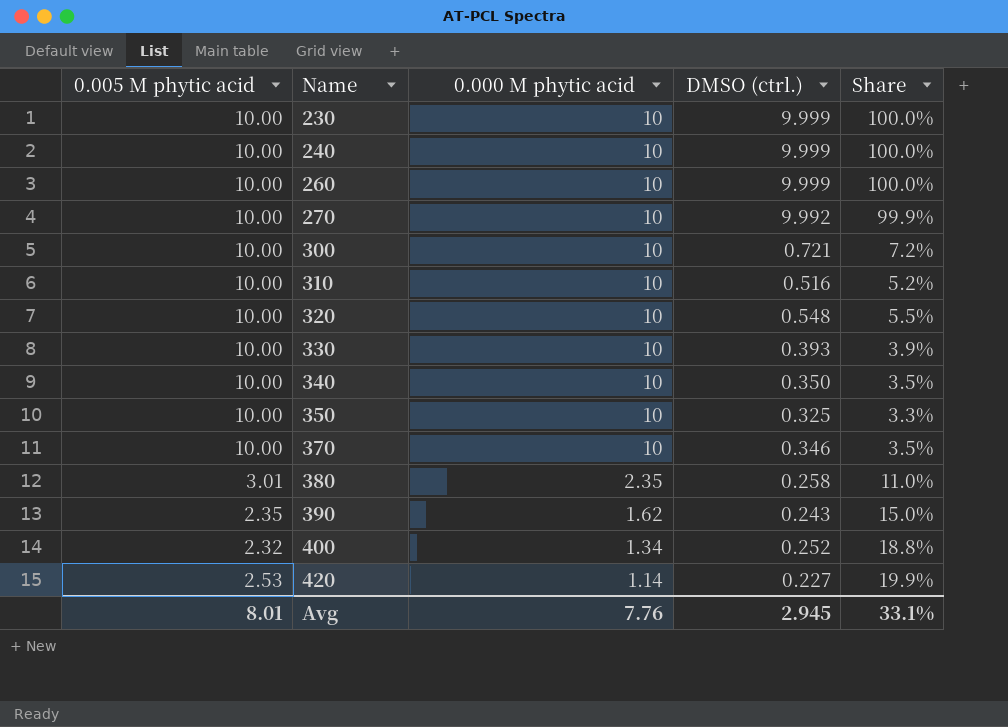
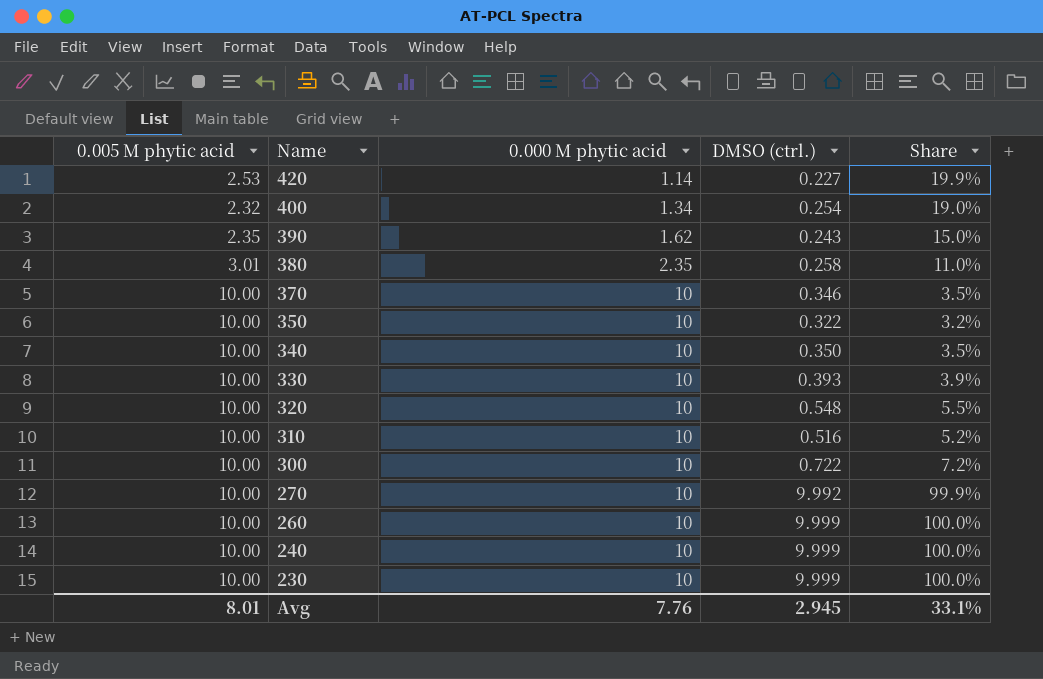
row order: Name ascending -> Name descending
400 | DMSO (ctrl.): 0.252 -> 0.254
400 | Share: 18.8% -> 19.0%
350 | DMSO (ctrl.): 0.325 -> 0.322
350 | Share: 3.3% -> 3.2%
300 | DMSO (ctrl.): 0.721 -> 0.722

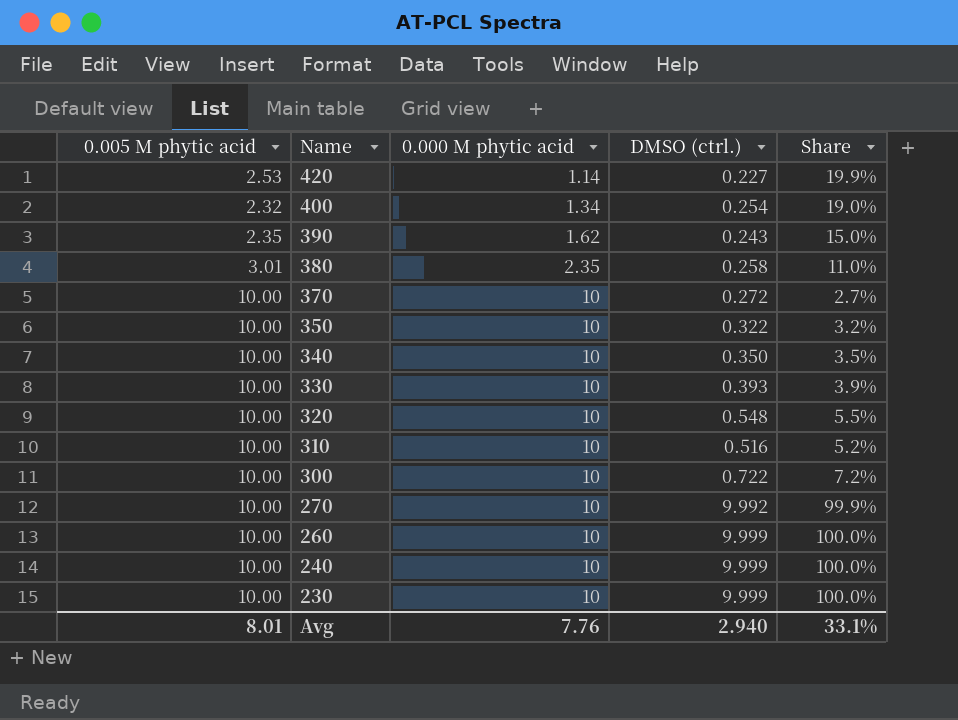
370 | DMSO (ctrl.): 0.346 -> 0.272
370 | Share: 3.5% -> 2.7%
Avg | DMSO (ctrl.): 2.945 -> 2.940

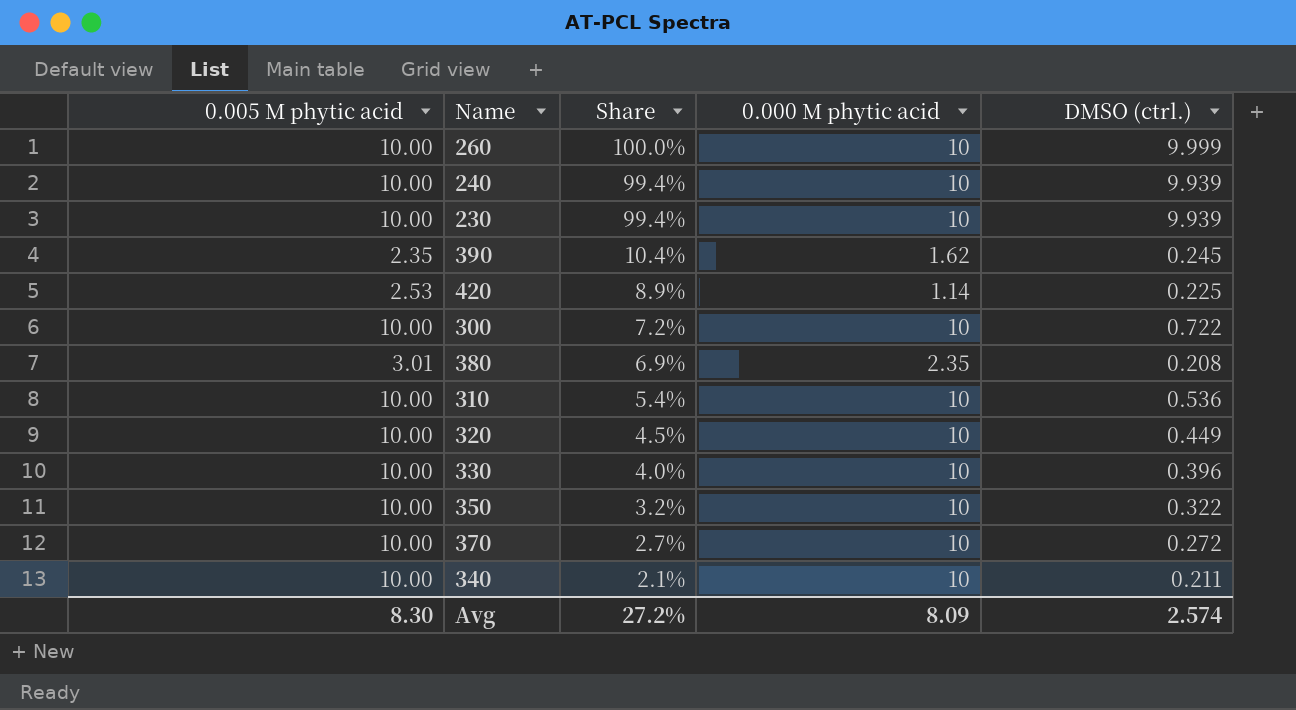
row order: Name descending -> Share descending
column Share | formula: [DMSO (ctrl.)] / [0.000 M phytic acid] -> [DMSO (ctrl.)] / [0.005 M phytic acid]
column Share | position: 5 -> 3
row 400: 2.32 | 1.34 | 0.254 | 19.0% -> none
row 270: 10.00 | 10 | 9.992 | 99.9% -> none
240 | DMSO (ctrl.): 9.999 -> 9.939
230 | DMSO (ctrl.): 9.999 -> 9.939
390 | DMSO (ctrl.): 0.243 -> 0.245
420 | DMSO (ctrl.): 0.227 -> 0.225
380 | DMSO (ctrl.): 0.258 -> 0.208
310 | DMSO (ctrl.): 0.516 -> 0.536
320 | DMSO (ctrl.): 0.548 -> 0.449
330 | DMSO (ctrl.): 0.393 -> 0.396
340 | DMSO (ctrl.): 0.350 -> 0.211
Avg | 0.005 M phytic acid: 8.01 -> 8.30
Avg | Share: 33.1% -> 27.2%
Avg | 0.000 M phytic acid: 7.76 -> 8.09
Avg | DMSO (ctrl.): 2.940 -> 2.574

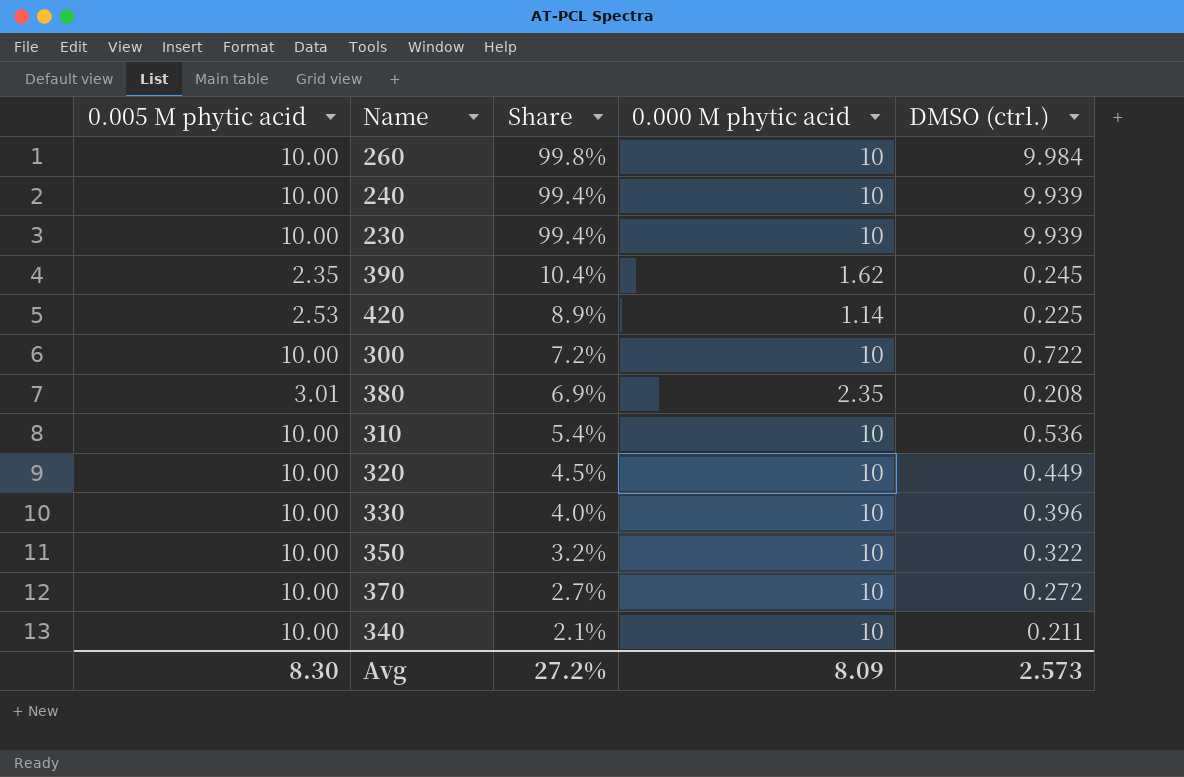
260 | Share: 100.0% -> 99.8%
260 | DMSO (ctrl.): 9.999 -> 9.984
Avg | DMSO (ctrl.): 2.574 -> 2.573

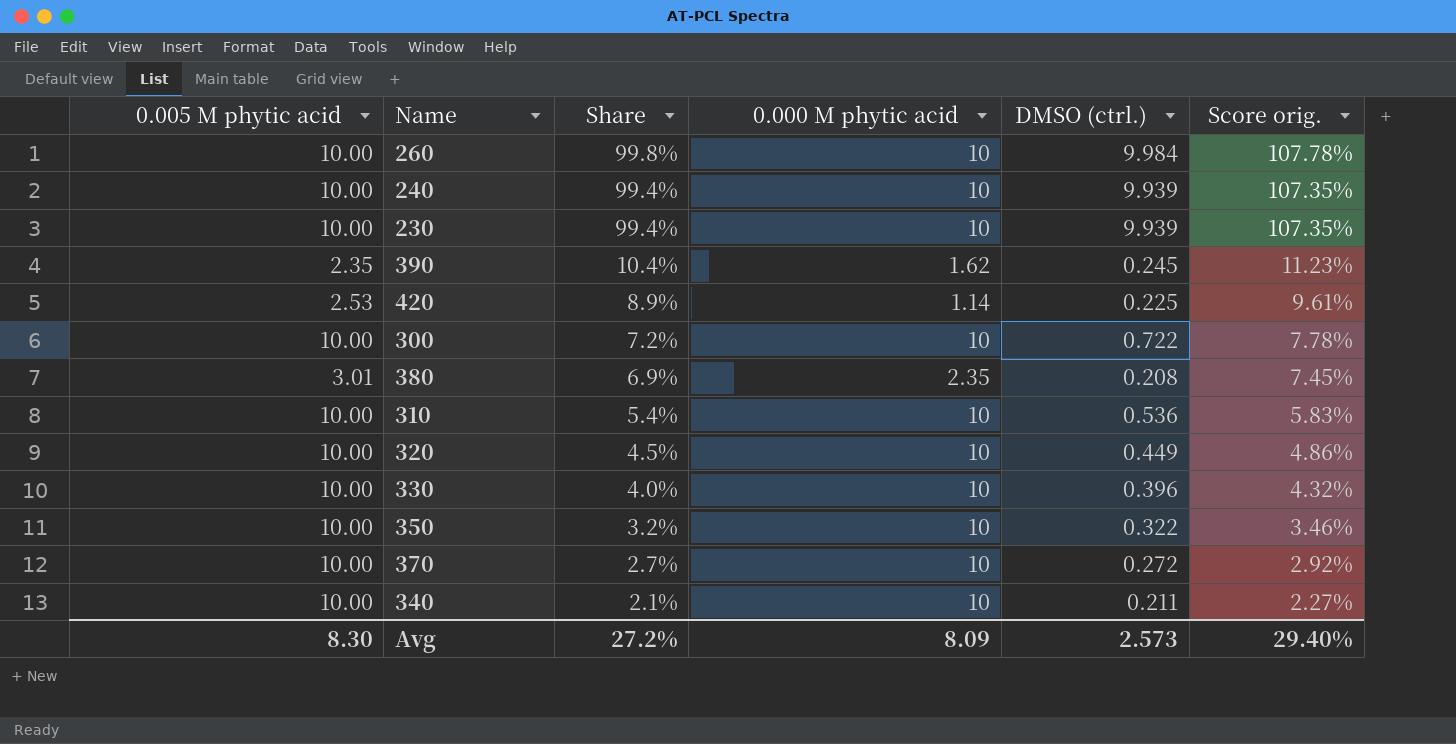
column Score orig. | formula: none -> [Share] * 1.08

